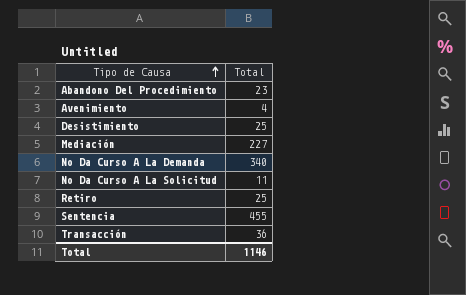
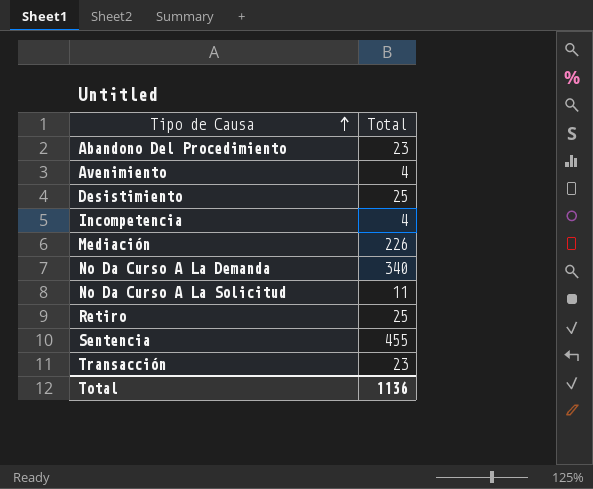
row Incompetencia: none -> 4
Mediación | Total: 227 -> 226
Transacción | Total: 36 -> 23
Total | Total: 1146 -> 1136

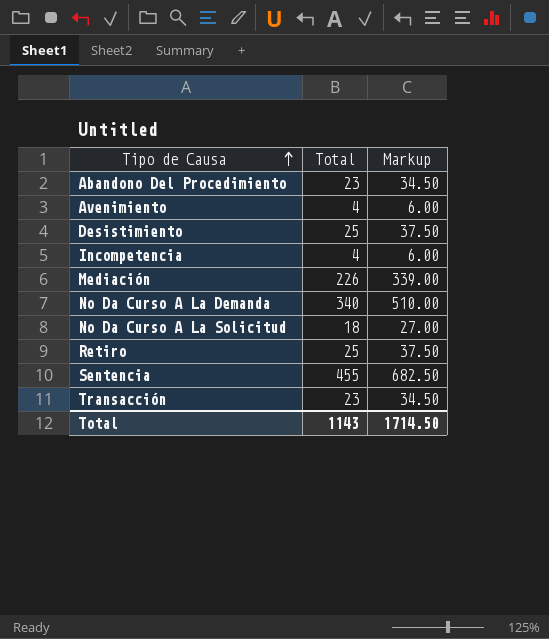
column Markup | formula: none -> [Total] * 1.5
No Da Curso A La Solicitud | Total: 11 -> 18
Total | Total: 1136 -> 1143

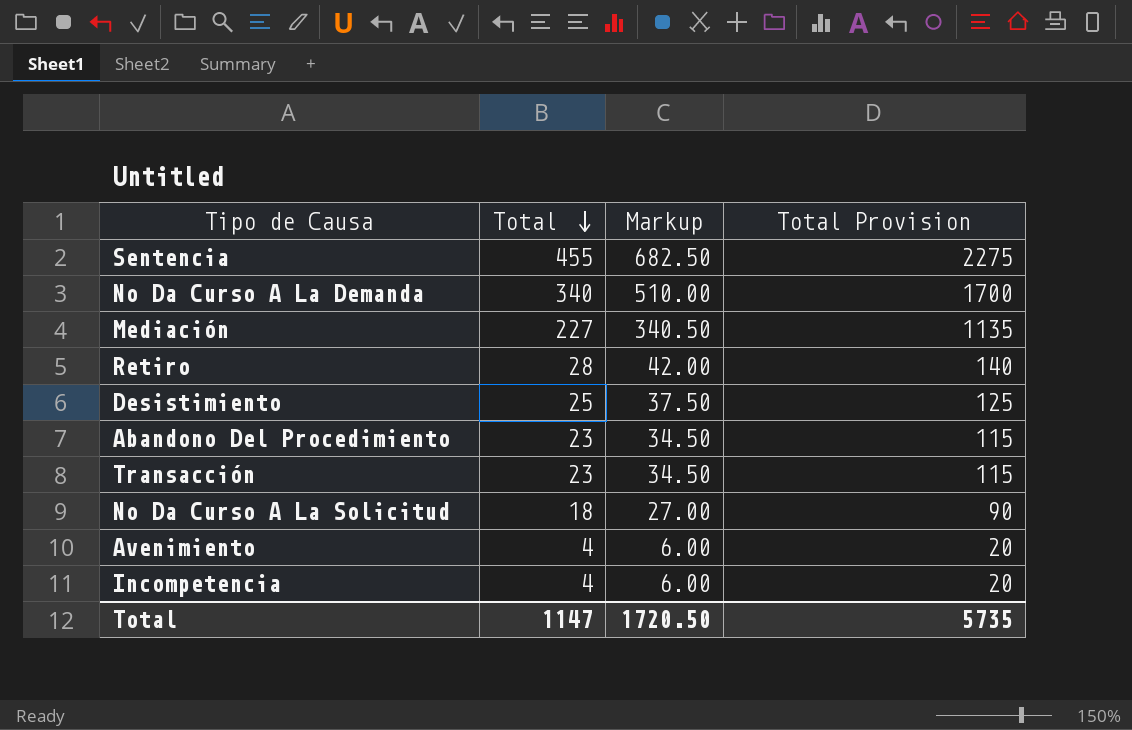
row order: Tipo de Causa ascending -> Total descending
column Total Provision | formula: none -> [Total] * 5
Mediación | Total: 226 -> 227
Mediación | Markup: 339.00 -> 340.50
Retiro | Total: 25 -> 28
Retiro | Markup: 37.50 -> 42.00
Total | Total: 1143 -> 1147
Total | Markup: 1714.50 -> 1720.50

